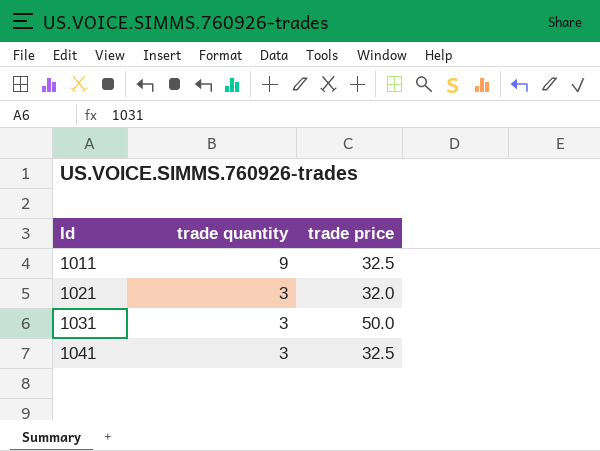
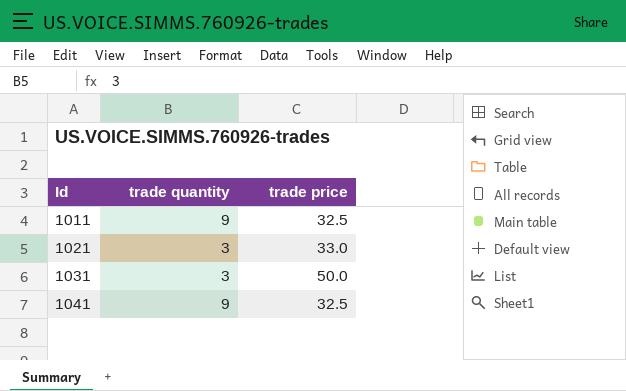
1021 | trade price: 32.0 -> 33.0
1041 | trade quantity: 3 -> 9

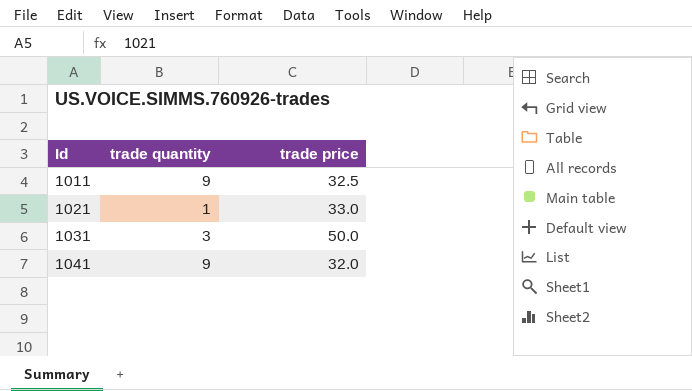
1021 | trade quantity: 3 -> 1
1041 | trade price: 32.5 -> 32.0

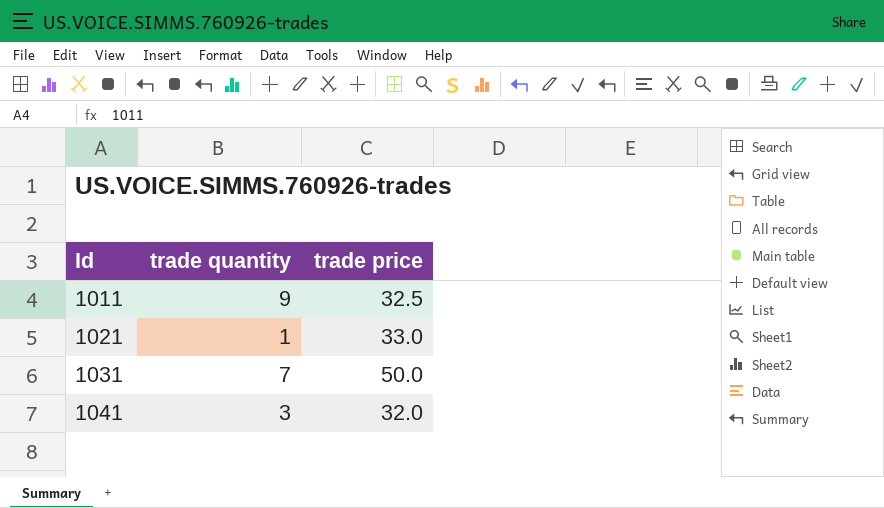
1031 | trade quantity: 3 -> 7
1041 | trade quantity: 9 -> 3

